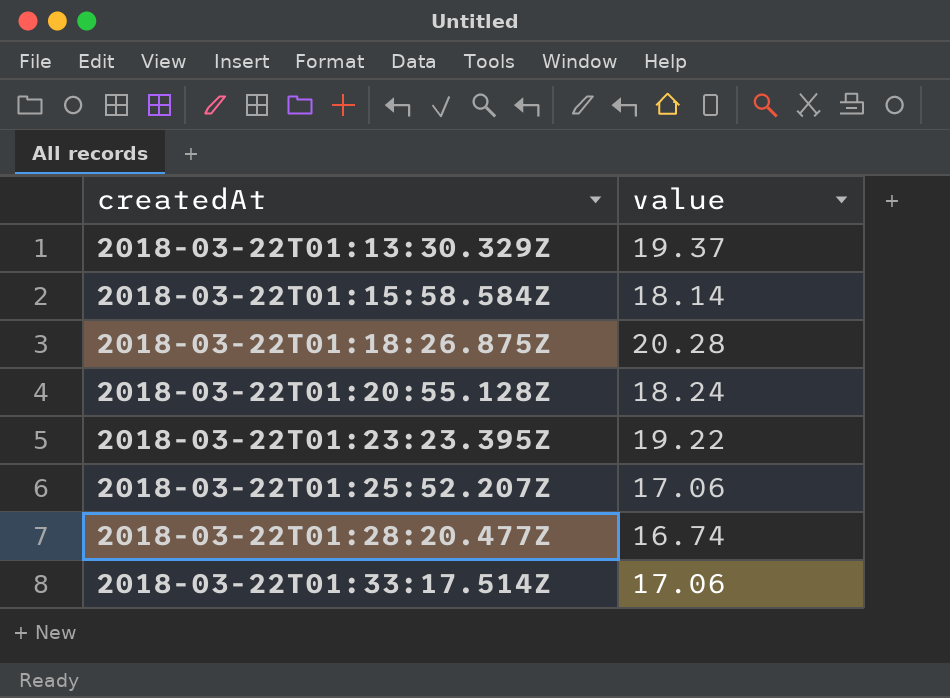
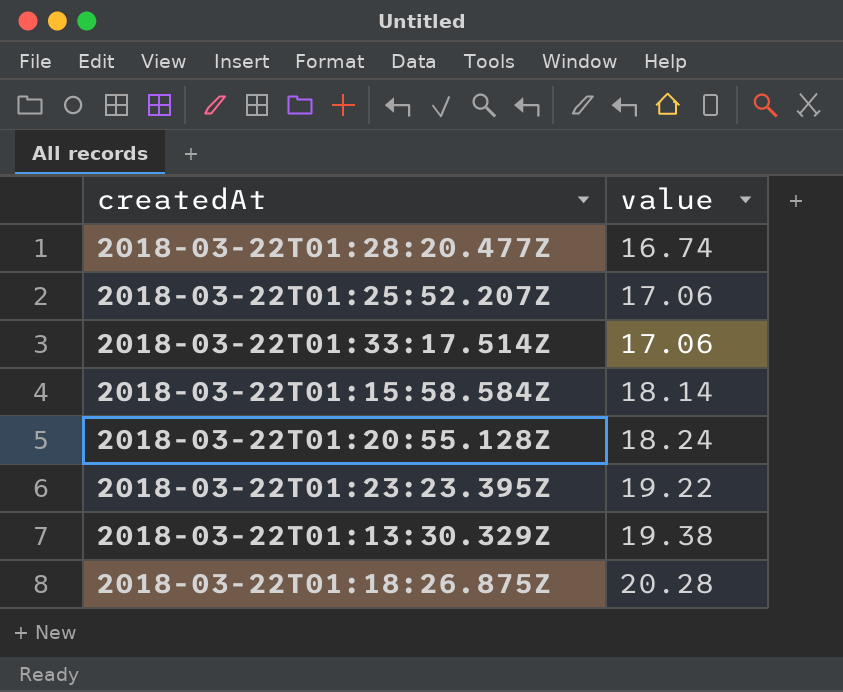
row order: createdAt ascending -> value ascending
2018-03-22T01:13:30.329Z | value: 19.37 -> 19.38

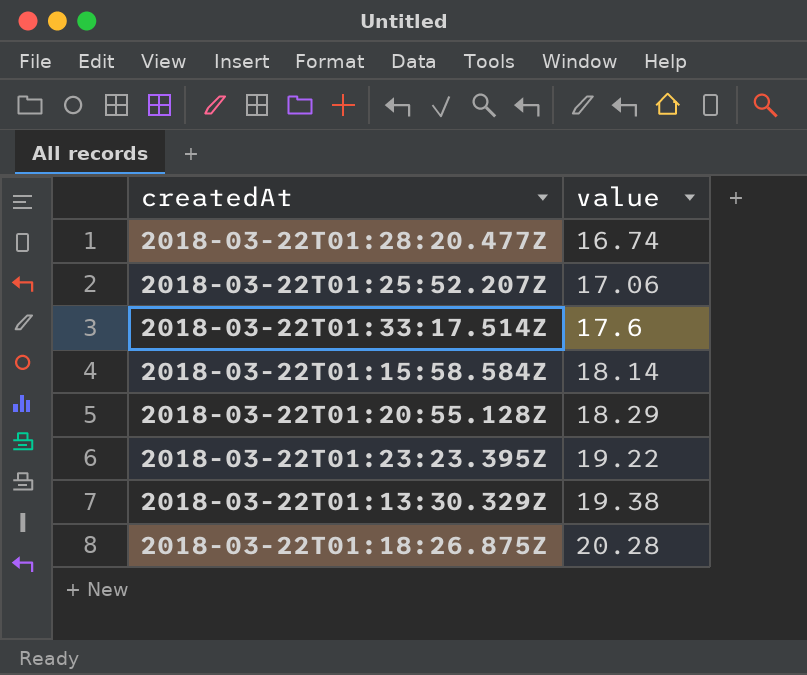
2018-03-22T01:33:17.514Z | value: 17.06 -> 17.6
2018-03-22T01:20:55.128Z | value: 18.24 -> 18.29

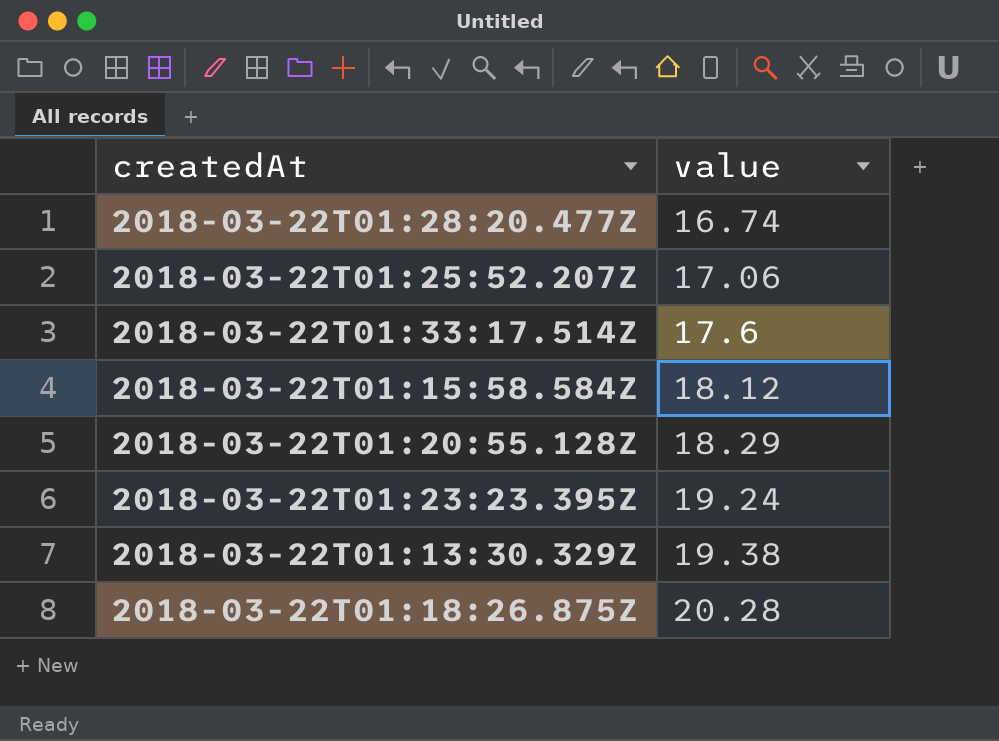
2018-03-22T01:15:58.584Z | value: 18.14 -> 18.12
2018-03-22T01:23:23.395Z | value: 19.22 -> 19.24

